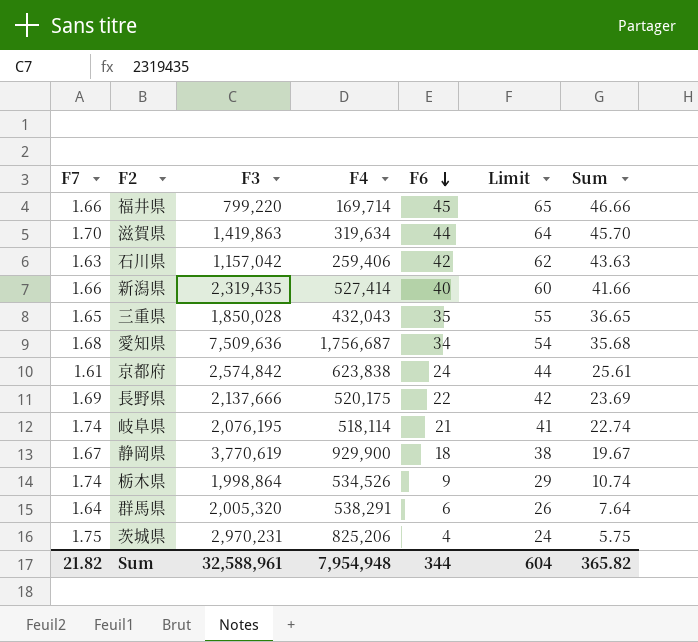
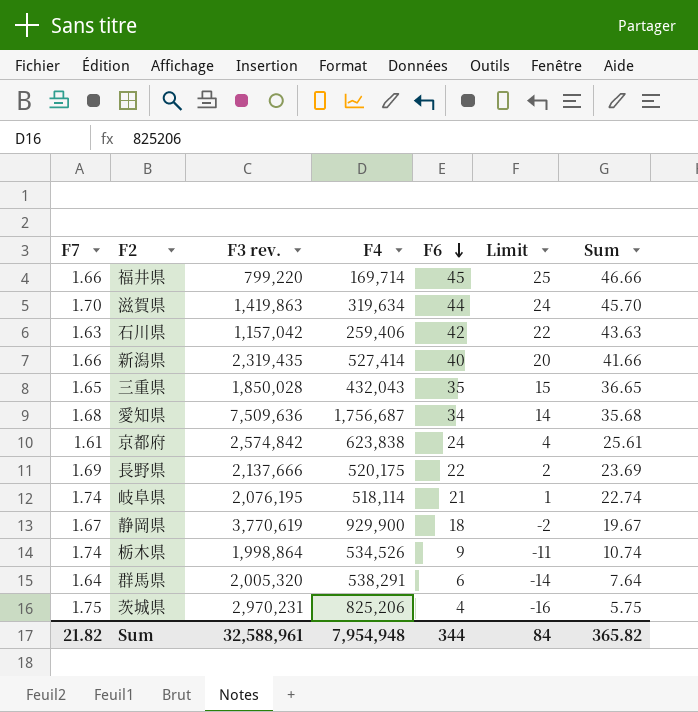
column name: F3 -> F3 rev.
column Limit | formula: [F6] + 20 -> [F6] - 20
Sum | Limit: 604 -> 84

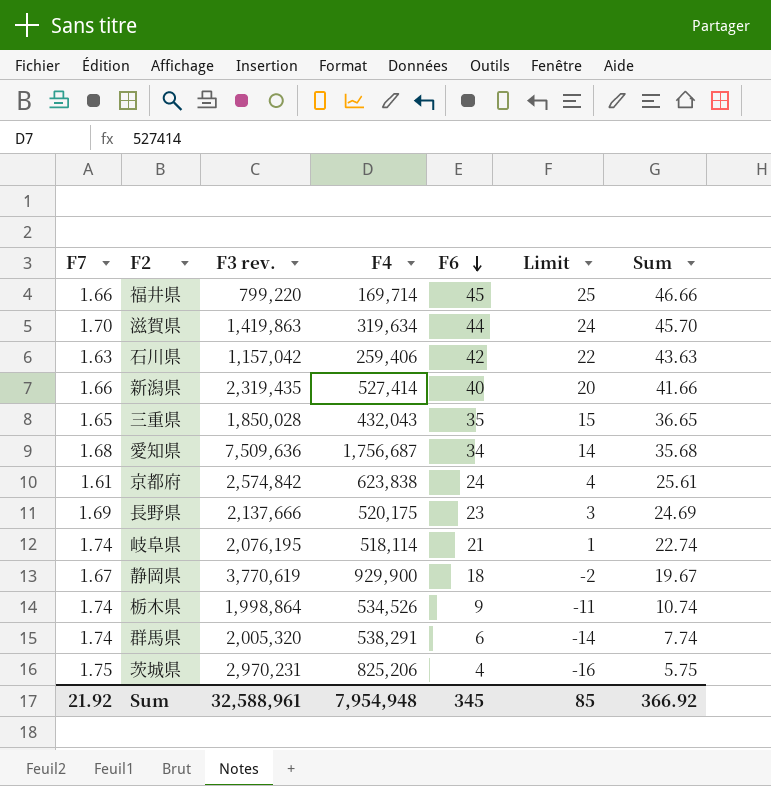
長野県 | F6: 22 -> 23
長野県 | Limit: 2 -> 3
長野県 | Sum: 23.69 -> 24.69
群馬県 | F7: 1.64 -> 1.74
群馬県 | Sum: 7.64 -> 7.74
Sum | F7: 21.82 -> 21.92
Sum | F6: 344 -> 345
Sum | Limit: 84 -> 85
Sum | Sum: 365.82 -> 366.92

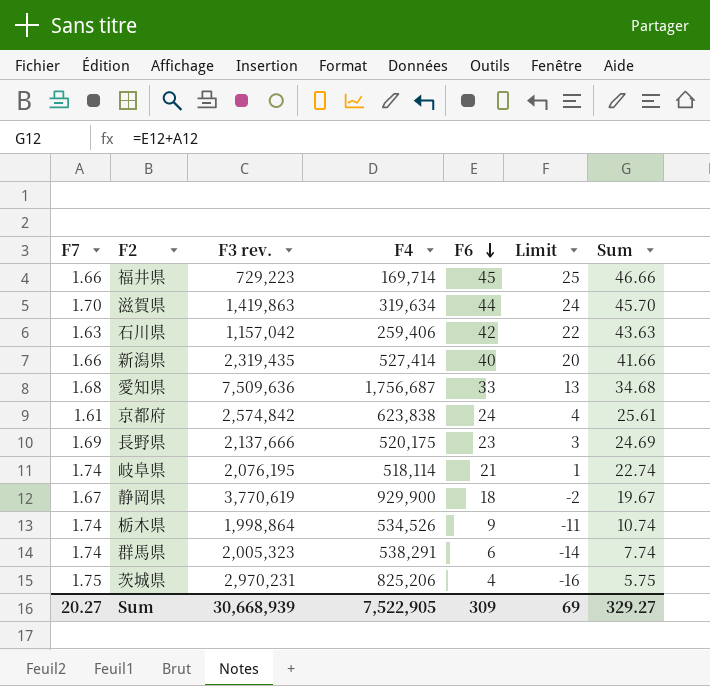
row 三重県: 1.65 | 1,850,028 | 432,043 | 35 | 15 | 36.65 -> none
福井県 | F3 rev.: 799,220 -> 729,223
愛知県 | F6: 34 -> 33
愛知県 | Limit: 14 -> 13
愛知県 | Sum: 35.68 -> 34.68
群馬県 | F3 rev.: 2,005,320 -> 2,005,323
Sum | F7: 21.92 -> 20.27
Sum | F3 rev.: 32,588,961 -> 30,668,939
Sum | F4: 7,954,948 -> 7,522,905
Sum | F6: 345 -> 309
Sum | Limit: 85 -> 69
Sum | Sum: 366.92 -> 329.27

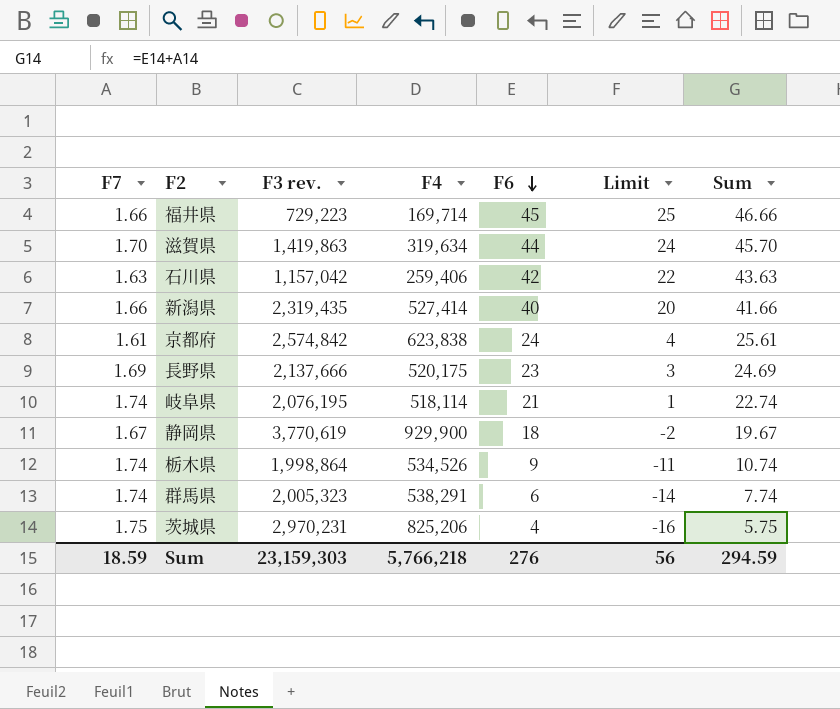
row 愛知県: 1.68 | 7,509,636 | 1,756,687 | 33 | 13 | 34.68 -> none
Sum | F7: 20.27 -> 18.59
Sum | F3 rev.: 30,668,939 -> 23,159,303
Sum | F4: 7,522,905 -> 5,766,218
Sum | F6: 309 -> 276
Sum | Limit: 69 -> 56
Sum | Sum: 329.27 -> 294.59

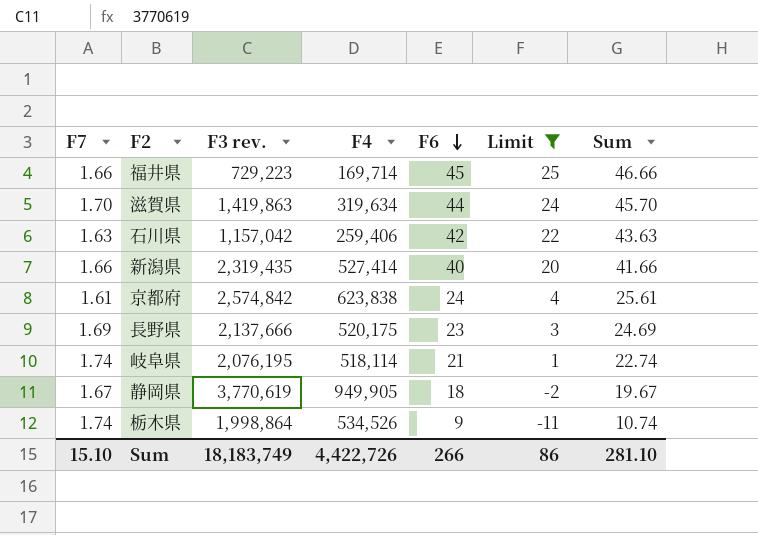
filter: none -> Limit >= -11
静岡県 | F4: 929,900 -> 949,905
Sum | F7: 18.59 -> 15.10
Sum | F3 rev.: 23,159,303 -> 18,183,749
Sum | F4: 5,766,218 -> 4,422,726
Sum | F6: 276 -> 266
Sum | Limit: 56 -> 86
Sum | Sum: 294.59 -> 281.10

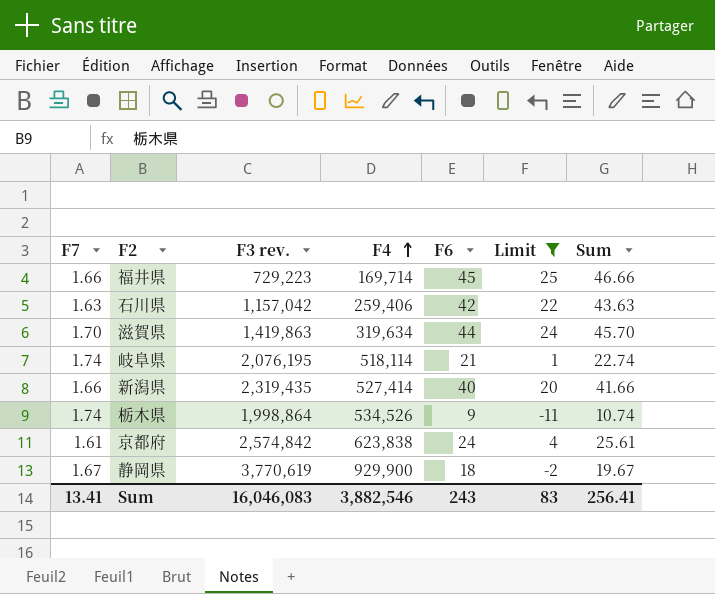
row order: F6 descending -> F4 ascending
row 長野県: 1.69 | 2,137,666 | 520,175 | 23 | 3 | 24.69 -> none
静岡県 | F4: 949,905 -> 929,900
Sum | F7: 15.10 -> 13.41
Sum | F3 rev.: 18,183,749 -> 16,046,083
Sum | F4: 4,422,726 -> 3,882,546
Sum | F6: 266 -> 243
Sum | Limit: 86 -> 83
Sum | Sum: 281.10 -> 256.41

